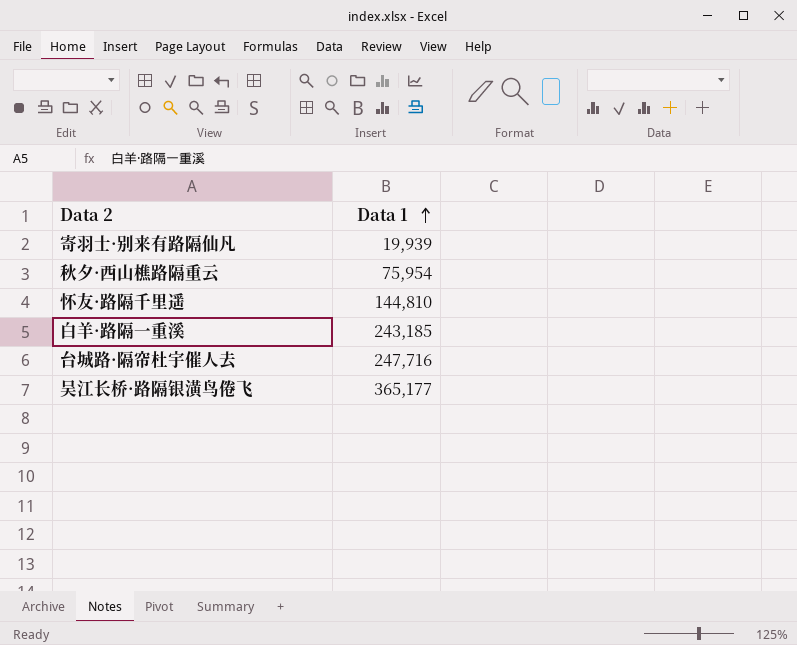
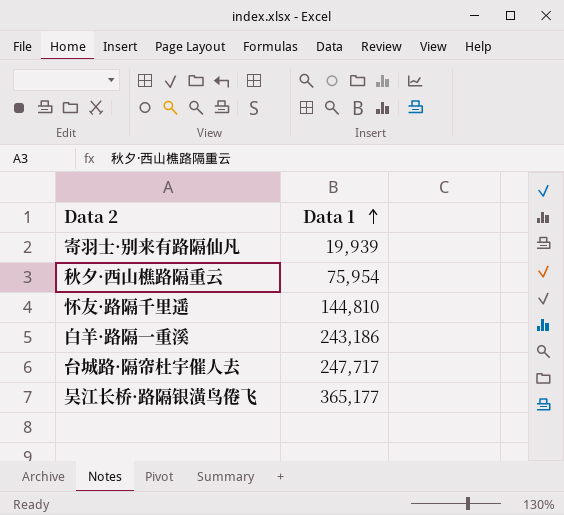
白羊·路隔一重溪 | Data 1: 243,185 -> 243,186
台城路·隔帘杜宇催人去 | Data 1: 247,716 -> 247,717

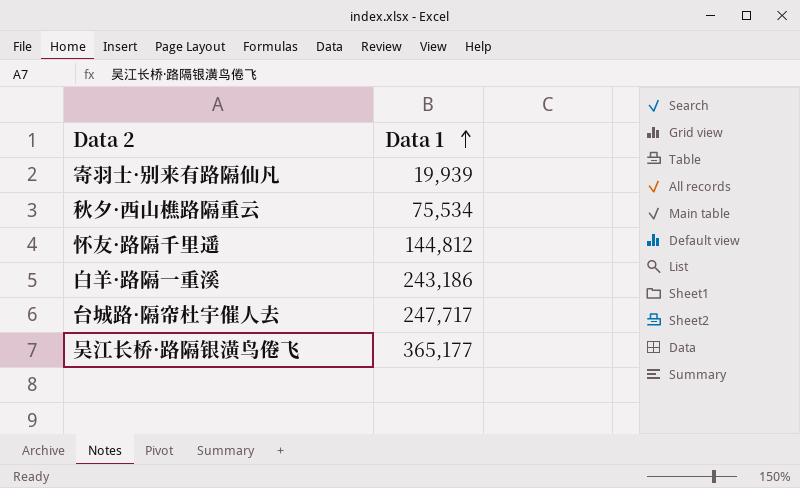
秋夕·西山樵路隔重云 | Data 1: 75,954 -> 75,534
怀友·路隔千里遥 | Data 1: 144,810 -> 144,812

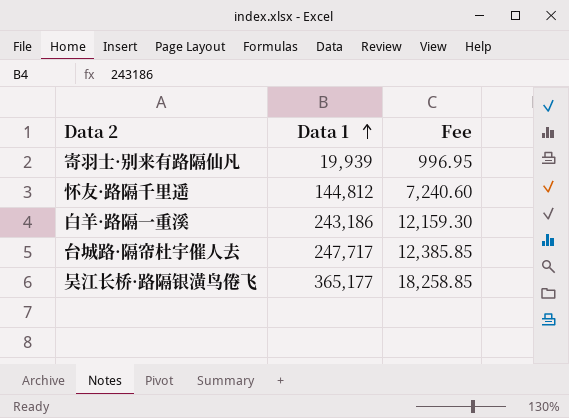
column Fee | formula: none -> [Data 1] * 0.05
row 秋夕·西山樵路隔重云: 75,534 -> none

